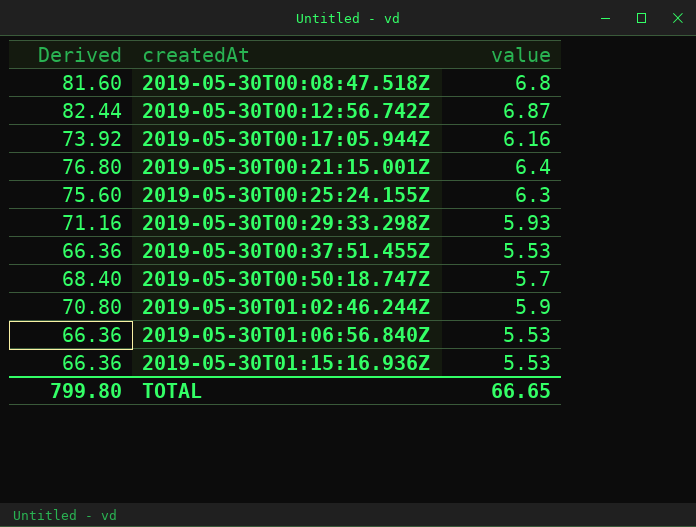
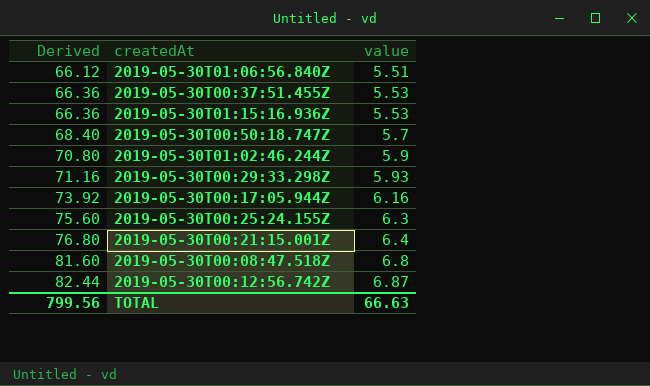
row order: createdAt ascending -> Derived ascending
2019-05-30T01:06:56.840Z | Derived: 66.36 -> 66.12
2019-05-30T01:06:56.840Z | value: 5.53 -> 5.51
TOTAL | Derived: 799.80 -> 799.56
TOTAL | value: 66.65 -> 66.63

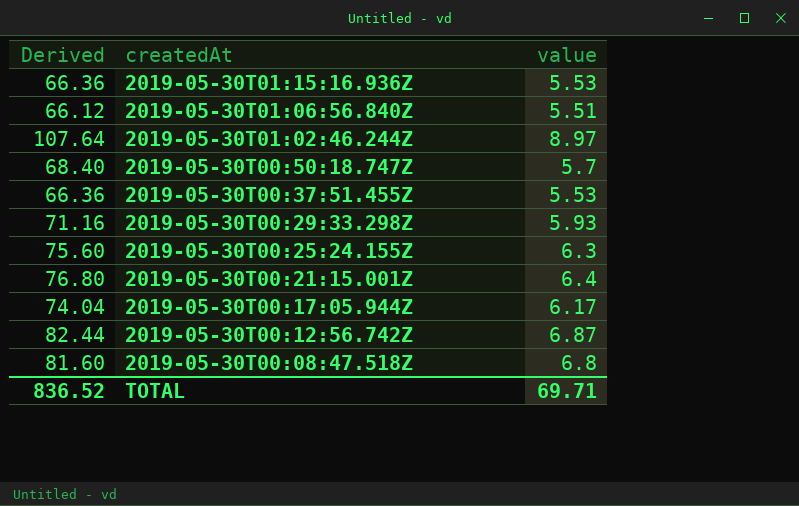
row order: Derived ascending -> createdAt descending
2019-05-30T01:02:46.244Z | Derived: 70.80 -> 107.64
2019-05-30T01:02:46.244Z | value: 5.9 -> 8.97
2019-05-30T00:17:05.944Z | Derived: 73.92 -> 74.04
2019-05-30T00:17:05.944Z | value: 6.16 -> 6.17
TOTAL | Derived: 799.56 -> 836.52
TOTAL | value: 66.63 -> 69.71

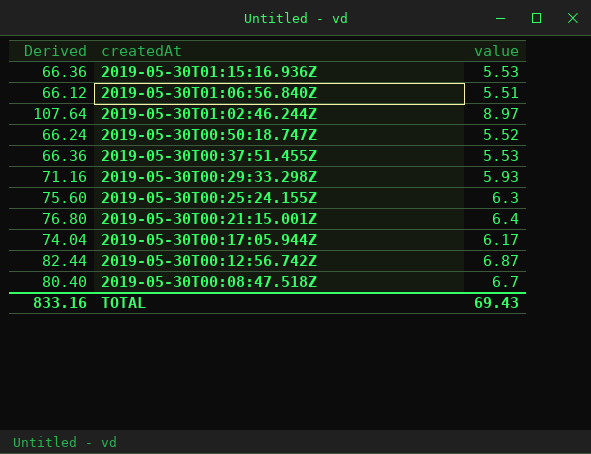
2019-05-30T00:50:18.747Z | Derived: 68.40 -> 66.24
2019-05-30T00:50:18.747Z | value: 5.7 -> 5.52
2019-05-30T00:08:47.518Z | Derived: 81.60 -> 80.40
2019-05-30T00:08:47.518Z | value: 6.8 -> 6.7
TOTAL | Derived: 836.52 -> 833.16
TOTAL | value: 69.71 -> 69.43

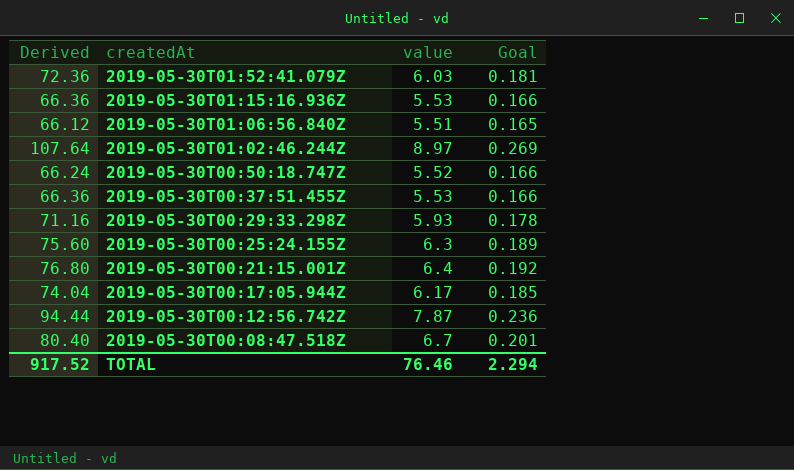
column Goal | formula: none -> [value] * 0.03
row 2019-05-30T01:52:41.079Z: none -> 72.36 | 6.03 | 0.181
2019-05-30T00:12:56.742Z | Derived: 82.44 -> 94.44
2019-05-30T00:12:56.742Z | value: 6.87 -> 7.87
TOTAL | Derived: 833.16 -> 917.52
TOTAL | value: 69.43 -> 76.46

